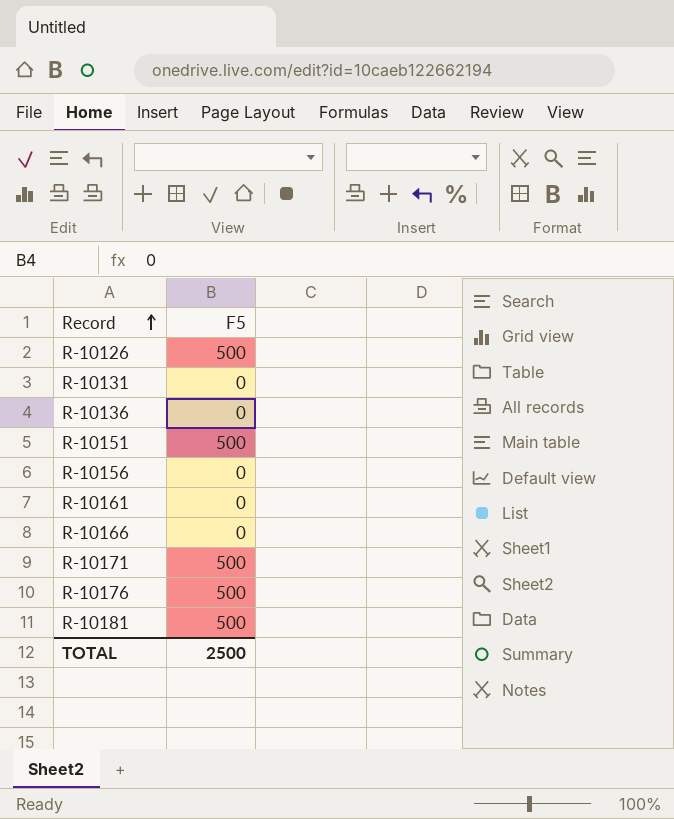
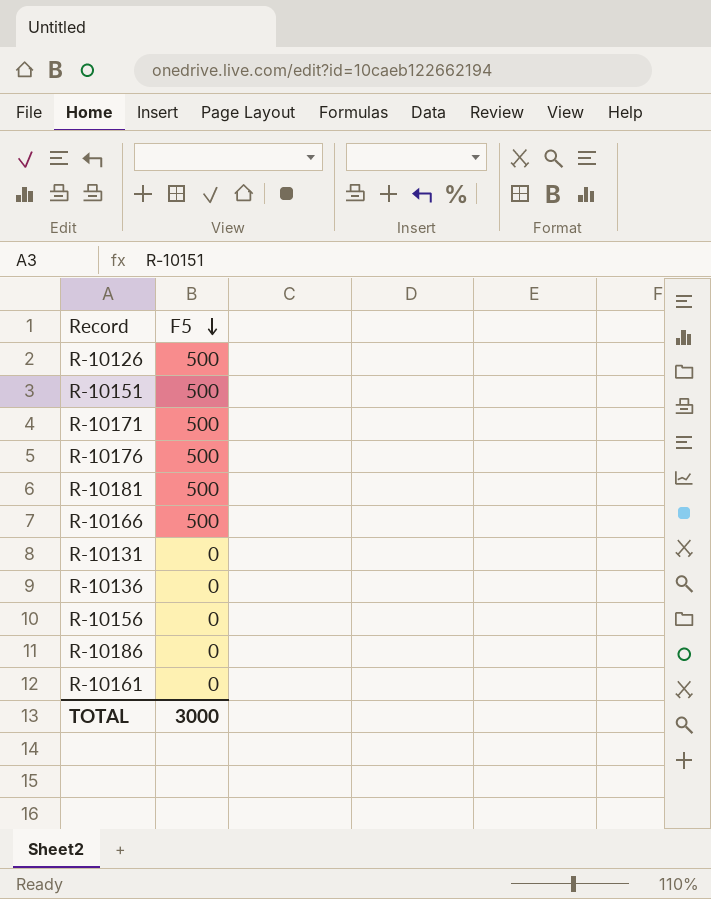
row order: Record ascending -> F5 descending
R-10166 | F5: 0 -> 500
row R-10186: none -> 0
TOTAL | F5: 2500 -> 3000

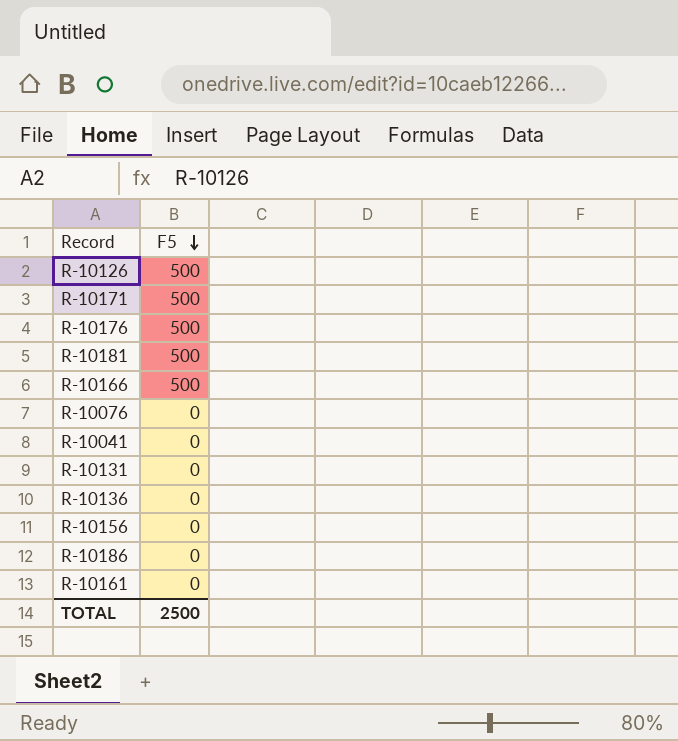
row R-10151: 500 -> none
row R-10076: none -> 0
row R-10041: none -> 0
TOTAL | F5: 3000 -> 2500

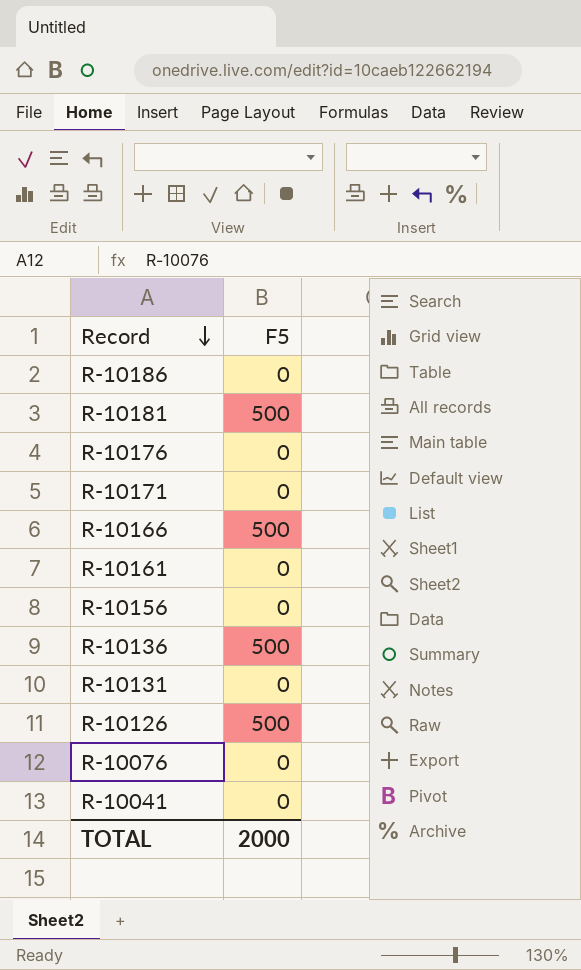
row order: F5 descending -> Record descending
R-10176 | F5: 500 -> 0
R-10171 | F5: 500 -> 0
R-10136 | F5: 0 -> 500
TOTAL | F5: 2500 -> 2000

